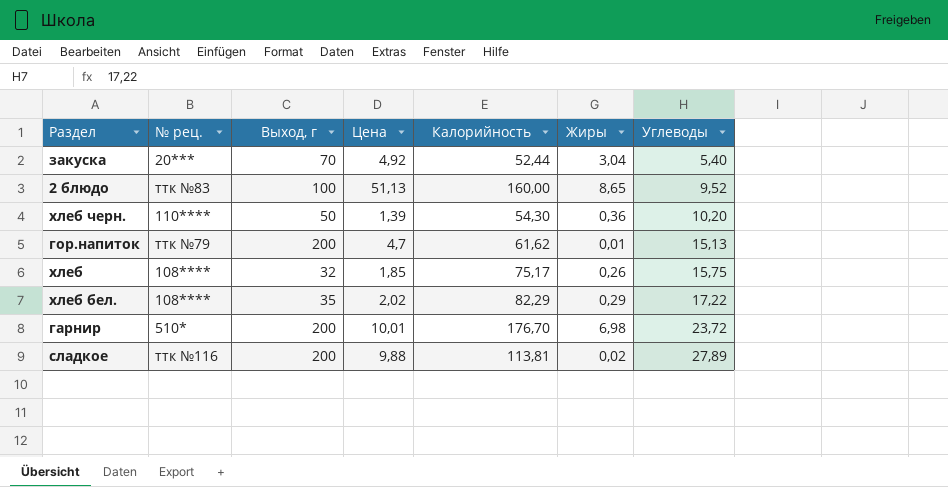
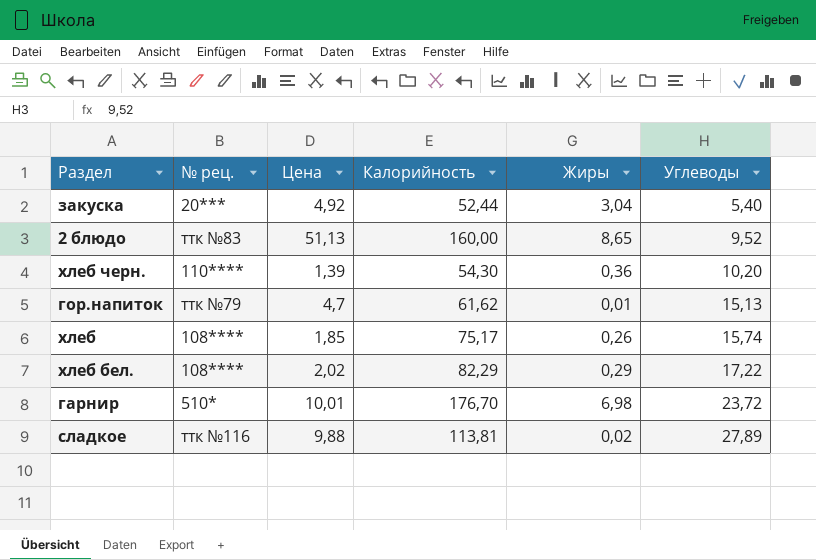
column Выход, г | position: 3 -> none
хлеб | Углеводы: 15,75 -> 15,74

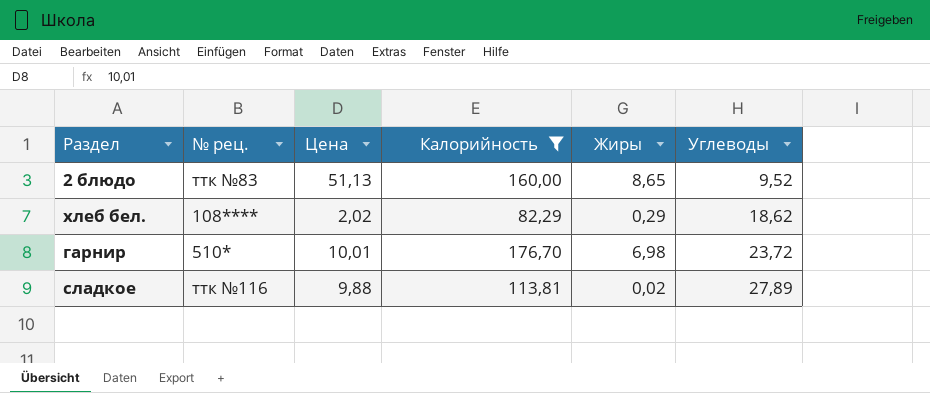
filter: none -> Калорийность >= 82,29
хлеб бел. | Углеводы: 17,22 -> 18,62

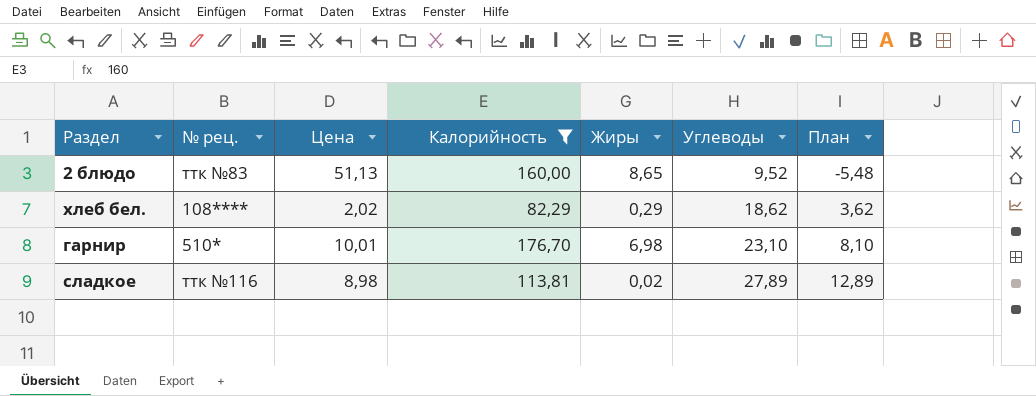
column План | formula: none -> [Углеводы] - 15
гарнир | Углеводы: 23,72 -> 23,10
сладкое | Цена: 9,88 -> 8,98

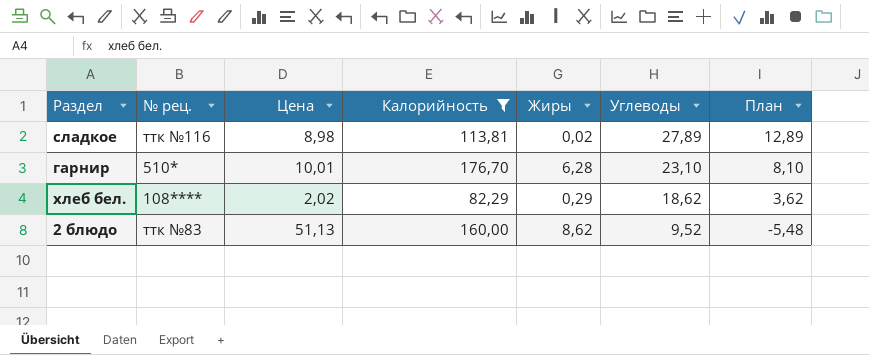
row order: Углеводы ascending -> Углеводы descending
гарнир | Жиры: 6,98 -> 6,28
2 блюдо | Жиры: 8,65 -> 8,62

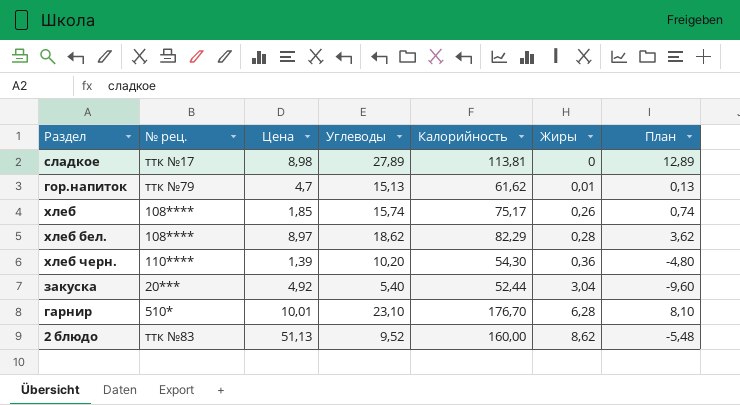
filter: Калорийность >= 82,29 -> none
row order: Углеводы descending -> Жиры ascending
column Углеводы | position: 6 -> 4
сладкое | № рец.: ттк №116 -> ттк №17
сладкое | Жиры: 0,02 -> 0
хлеб бел. | Цена: 2,02 -> 8,97
хлеб бел. | Жиры: 0,29 -> 0,28

